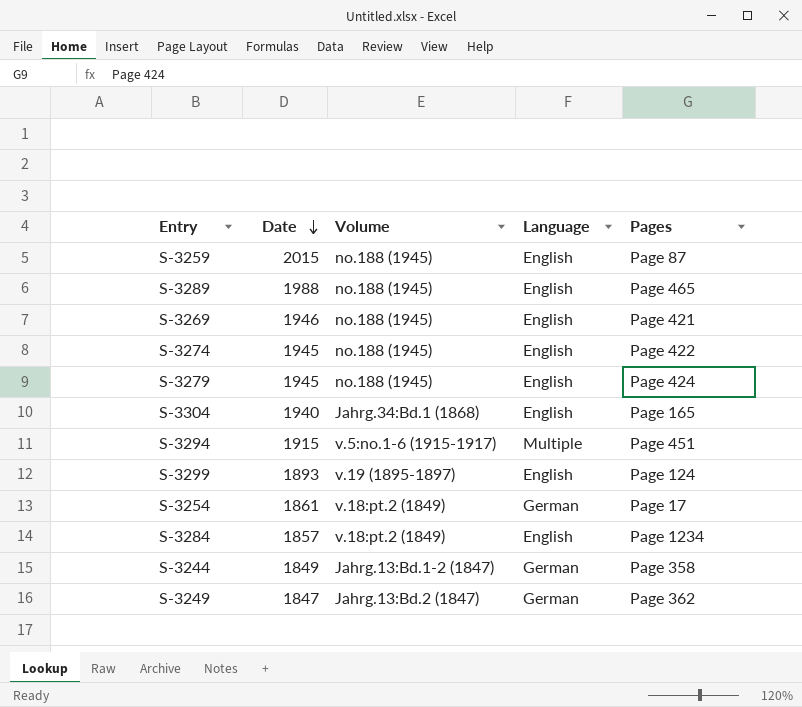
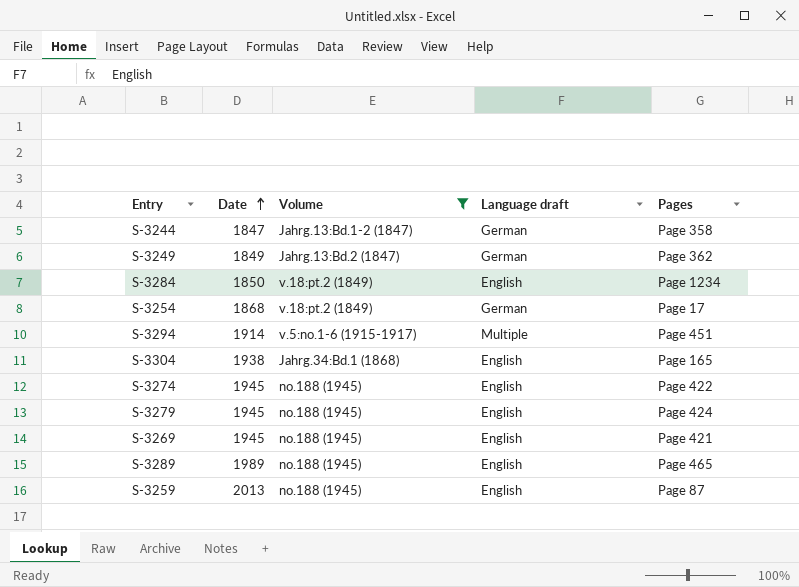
filter: none -> Volume != v.19 (1895-1897)
row order: Date descending -> Date ascending
column name: Language -> Language draft
S-3244 | Date: 1849 -> 1847
S-3249 | Date: 1847 -> 1849
S-3284 | Date: 1857 -> 1850
S-3254 | Date: 1861 -> 1868
S-3294 | Date: 1915 -> 1914
S-3304 | Date: 1940 -> 1938
S-3269 | Date: 1946 -> 1945
S-3289 | Date: 1988 -> 1989
S-3259 | Date: 2015 -> 2013

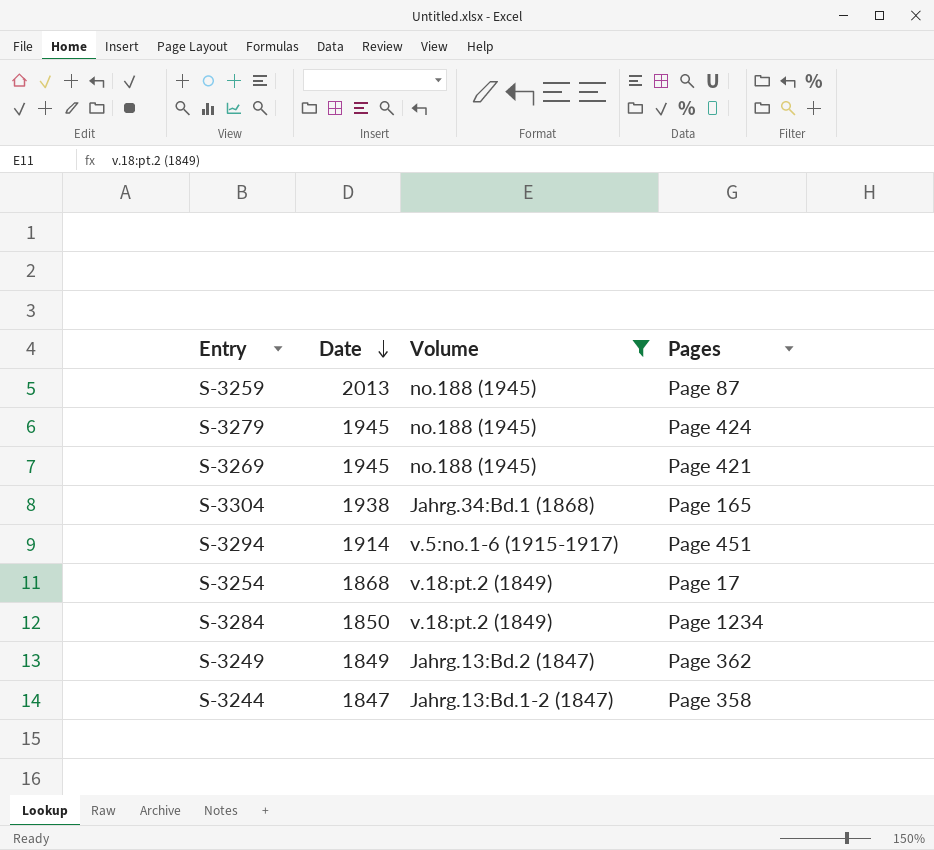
row order: Date ascending -> Date descending
column Language draft | position: 4 -> none
row S-3274: 1945 | no.188 (1945) | English | Page 422 -> none
row S-3289: 1989 | no.188 (1945) | English | Page 465 -> none

